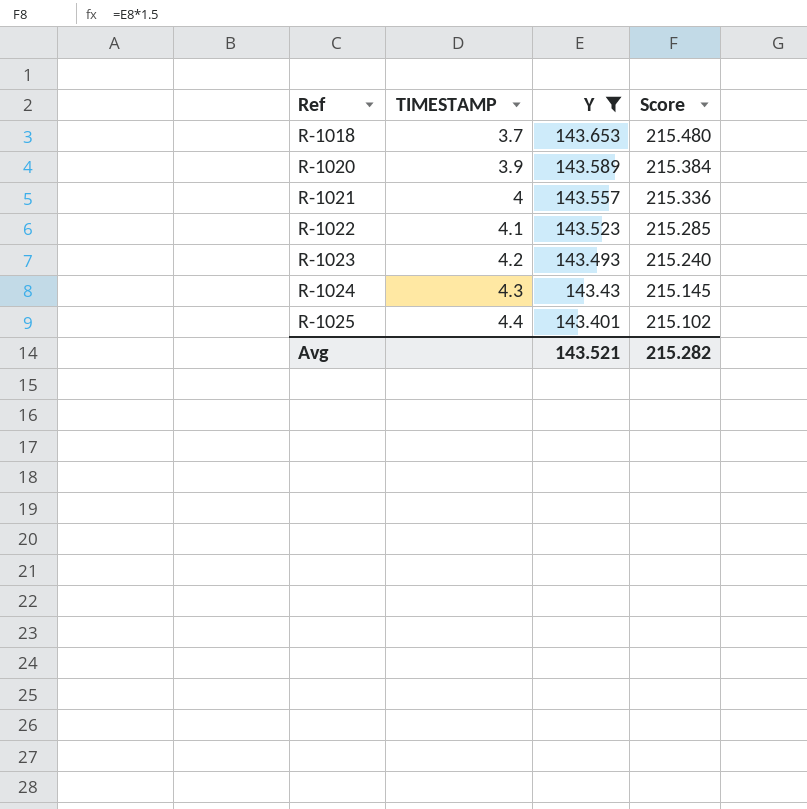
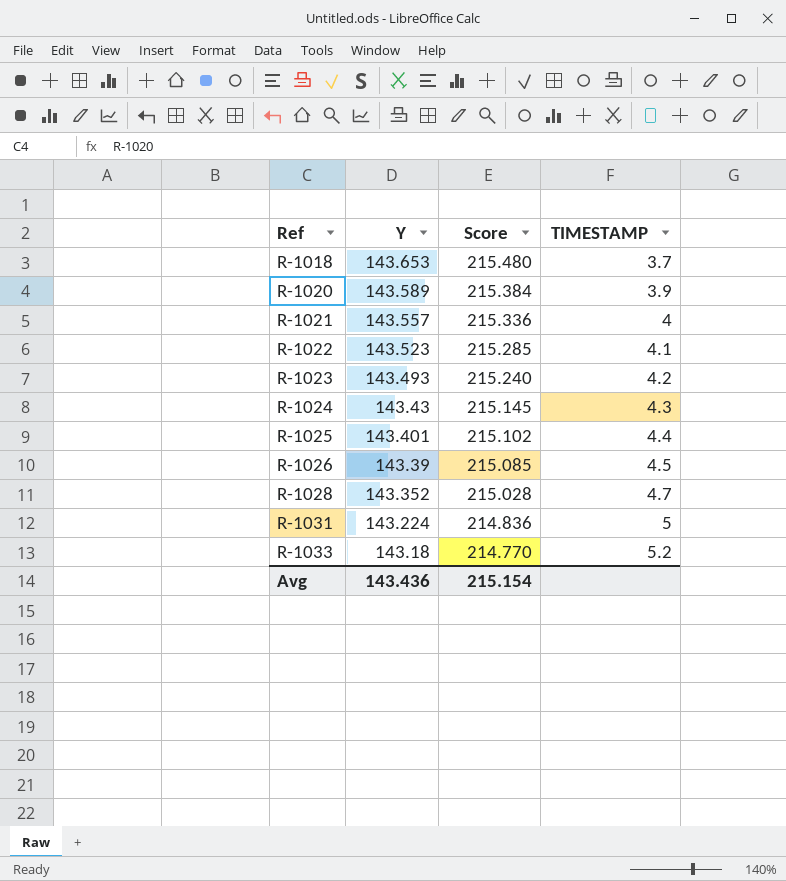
filter: Y >= 143.401 -> none
column TIMESTAMP | position: 2 -> 4
Avg | Y: 143.521 -> 143.436
Avg | Score: 215.282 -> 215.154

